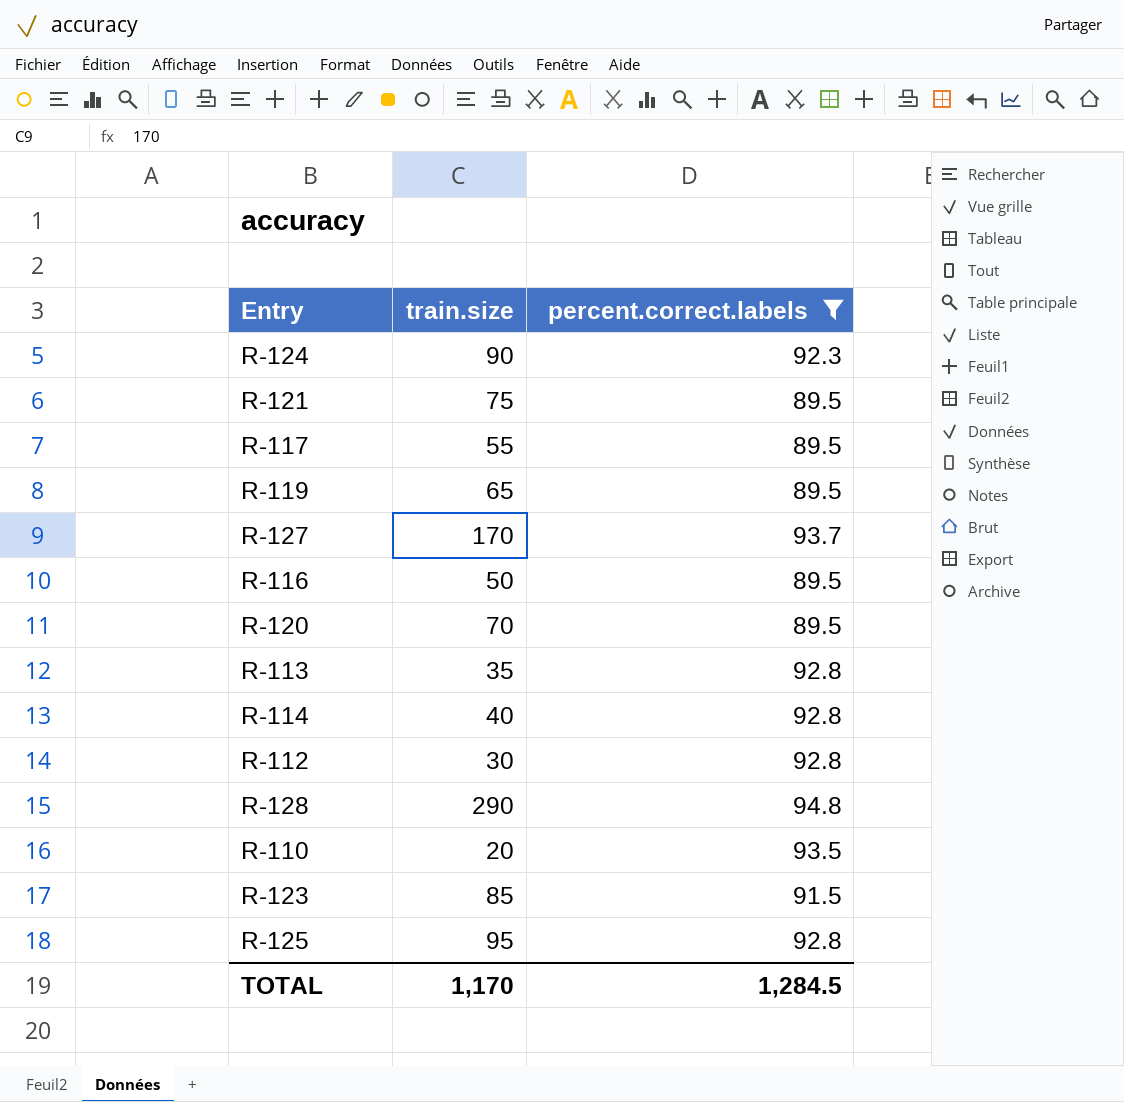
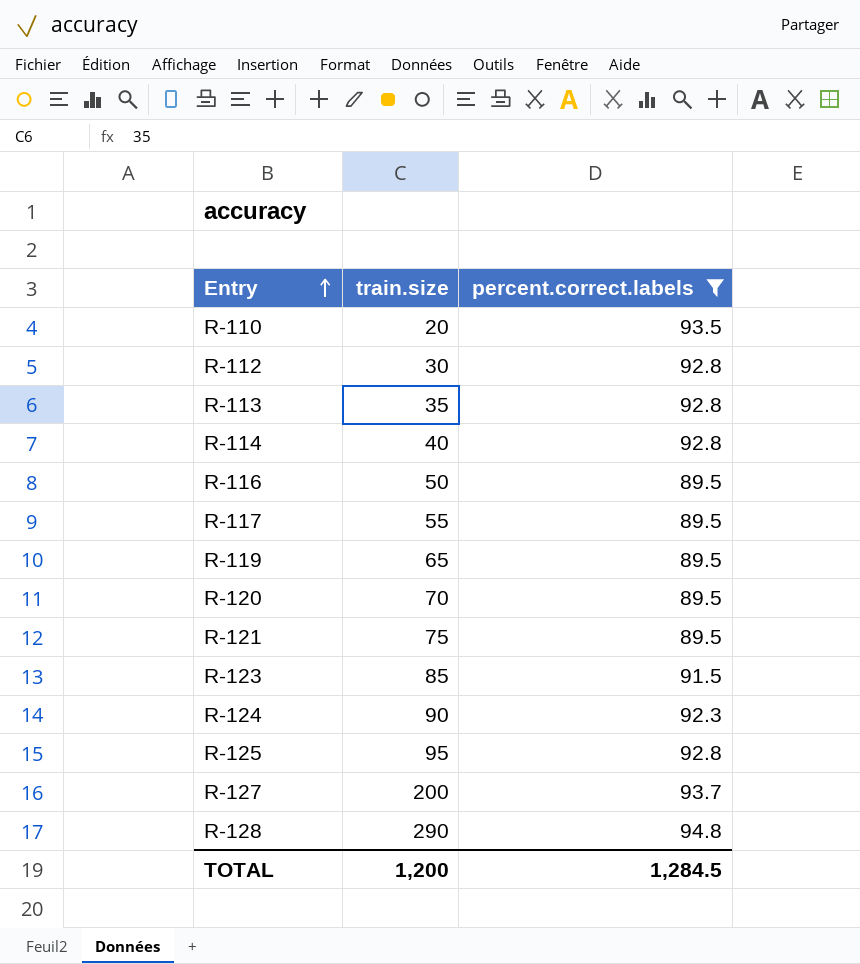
row order: none -> Entry ascending
R-127 | train.size: 170 -> 200
TOTAL | train.size: 1,170 -> 1,200

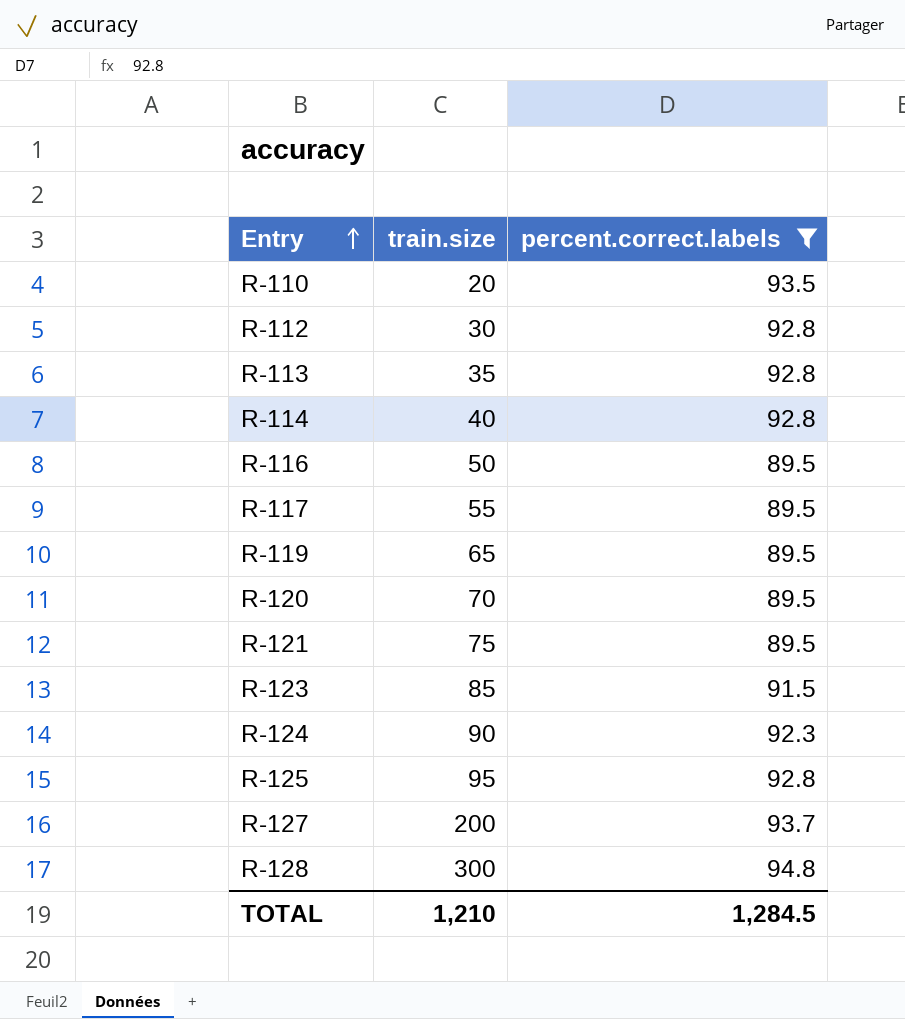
R-128 | train.size: 290 -> 300
TOTAL | train.size: 1,200 -> 1,210

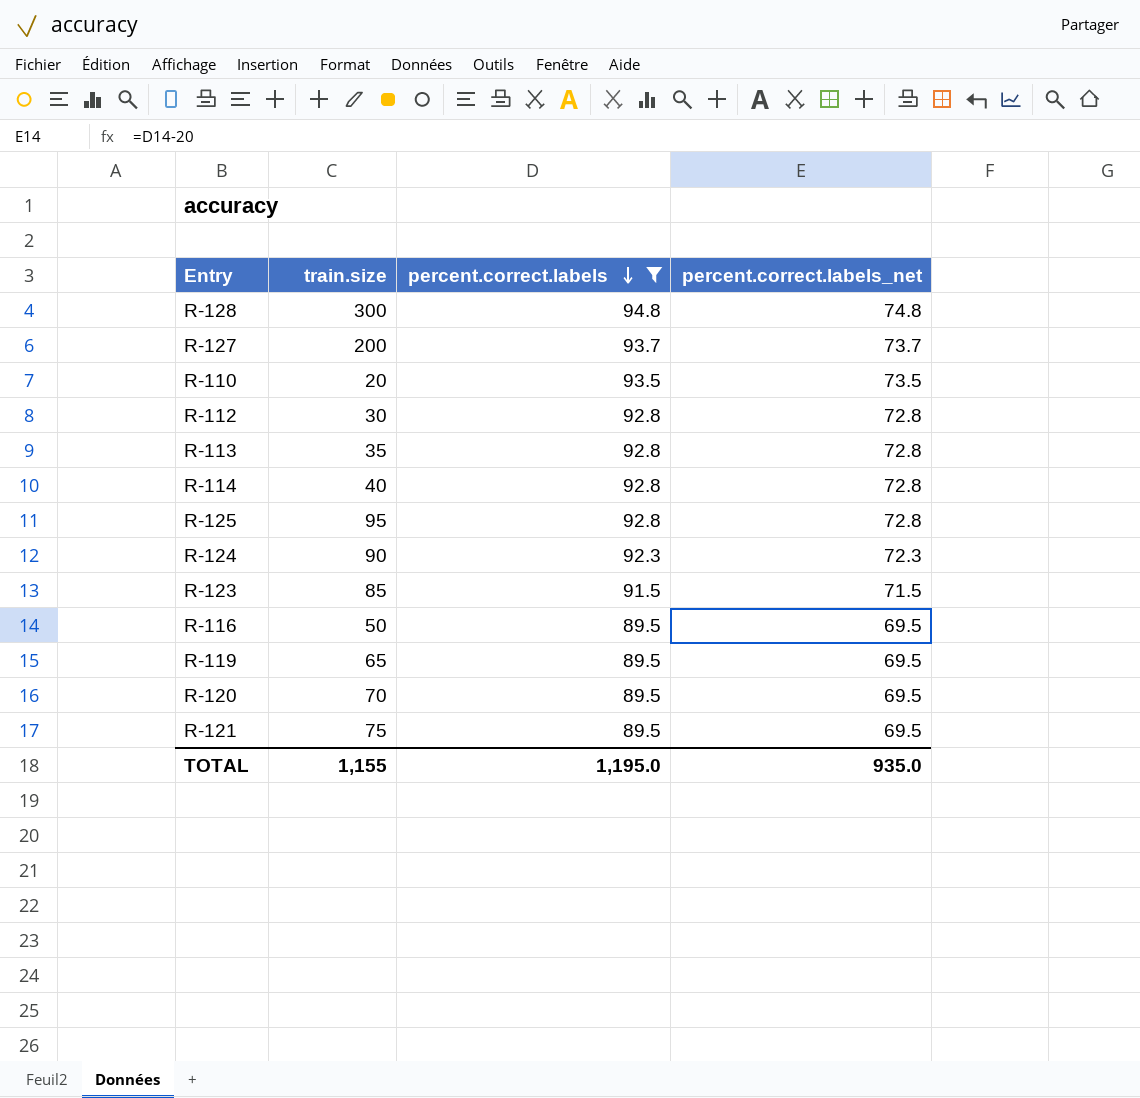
row order: Entry ascending -> percent.correct.labels descending
column percent.correct.labels_net | formula: none -> [percent.correct.labels] - 20
row R-117: 55 | 89.5 -> none
TOTAL | train.size: 1,210 -> 1,155
TOTAL | percent.correct.labels: 1,284.5 -> 1,195.0

